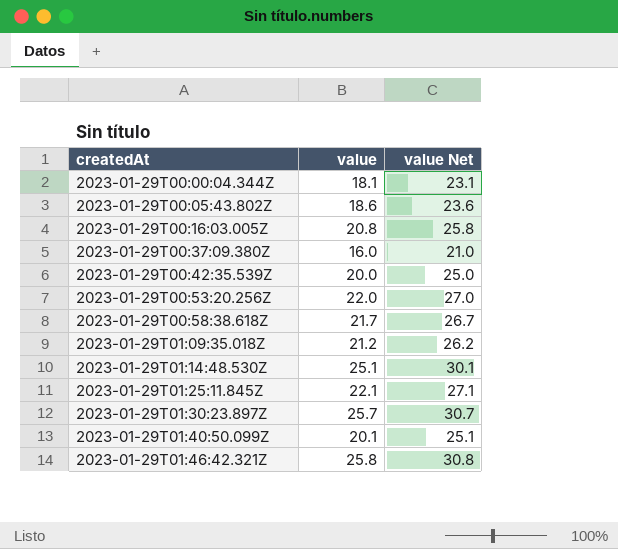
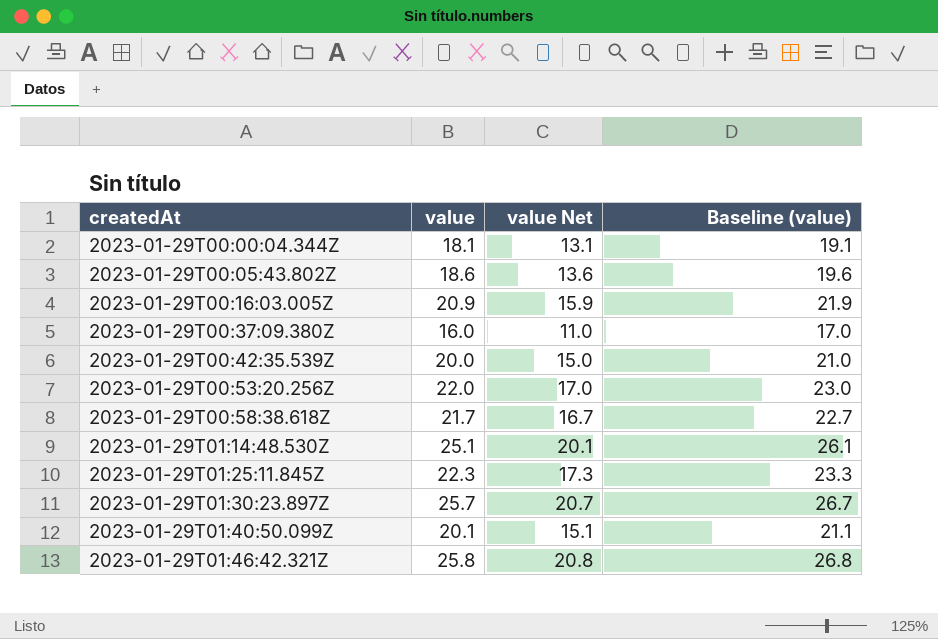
column value Net | formula: [value] + 5 -> [value] - 5
column Baseline (value) | formula: none -> [value] + 1
row 2023-01-29T01:09:35.018Z: 21.2 | 26.2 -> none
2023-01-29T00:16:03.005Z | value: 20.8 -> 20.9
2023-01-29T01:25:11.845Z | value: 22.1 -> 22.3

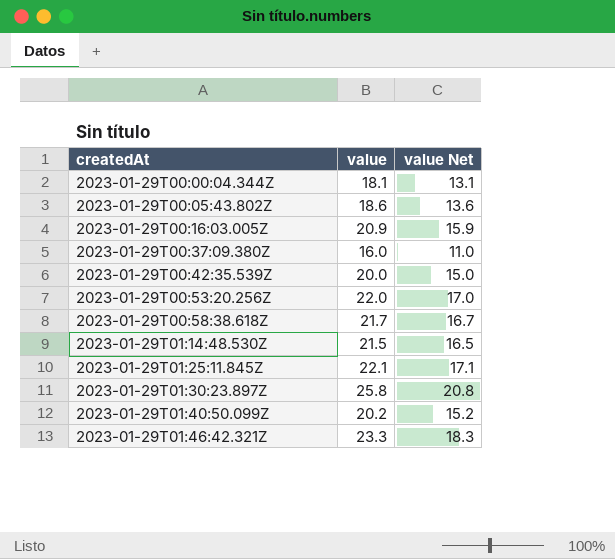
column Baseline (value) | formula: [value] + 1 -> none
2023-01-29T01:14:48.530Z | value: 25.1 -> 21.5
2023-01-29T01:14:48.530Z | value Net: 20.1 -> 16.5
2023-01-29T01:25:11.845Z | value: 22.3 -> 22.1
2023-01-29T01:25:11.845Z | value Net: 17.3 -> 17.1
2023-01-29T01:30:23.897Z | value: 25.7 -> 25.8
2023-01-29T01:30:23.897Z | value Net: 20.7 -> 20.8
2023-01-29T01:40:50.099Z | value: 20.1 -> 20.2
2023-01-29T01:40:50.099Z | value Net: 15.1 -> 15.2
2023-01-29T01:46:42.321Z | value: 25.8 -> 23.3
2023-01-29T01:46:42.321Z | value Net: 20.8 -> 18.3

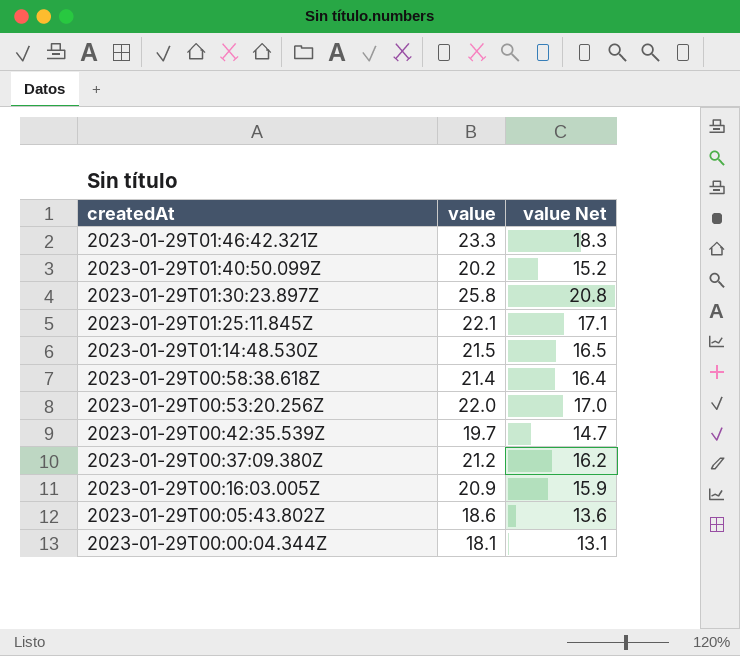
row order: createdAt ascending -> createdAt descending
2023-01-29T00:58:38.618Z | value: 21.7 -> 21.4
2023-01-29T00:58:38.618Z | value Net: 16.7 -> 16.4
2023-01-29T00:42:35.539Z | value: 20.0 -> 19.7
2023-01-29T00:42:35.539Z | value Net: 15.0 -> 14.7
2023-01-29T00:37:09.380Z | value: 16.0 -> 21.2
2023-01-29T00:37:09.380Z | value Net: 11.0 -> 16.2

